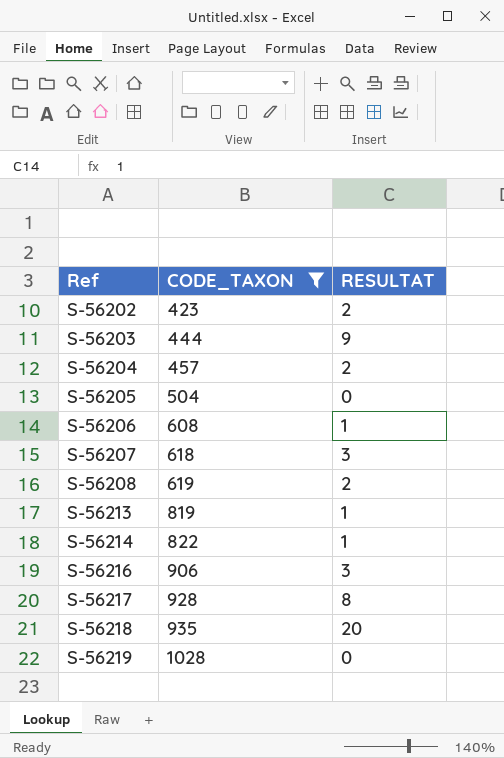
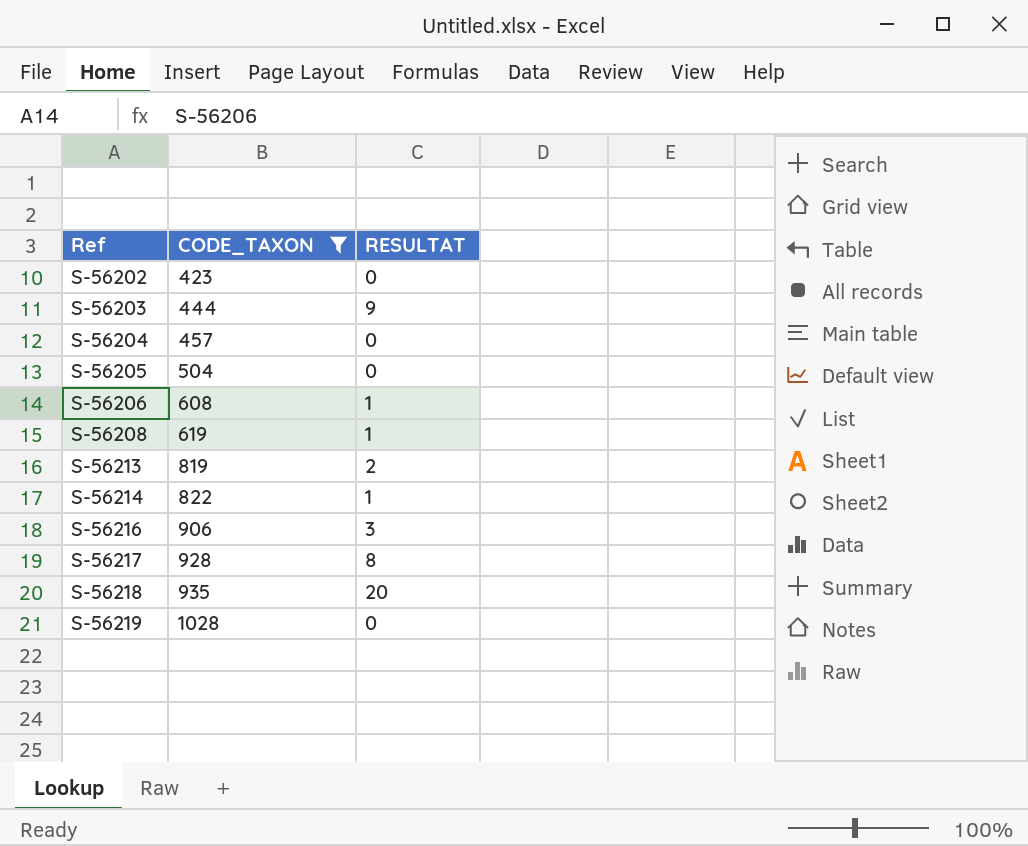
row S-56207: 618 | 3 -> none
S-56202 | RESULTAT: 2 -> 0
S-56204 | RESULTAT: 2 -> 0
S-56208 | RESULTAT: 2 -> 1
S-56213 | RESULTAT: 1 -> 2

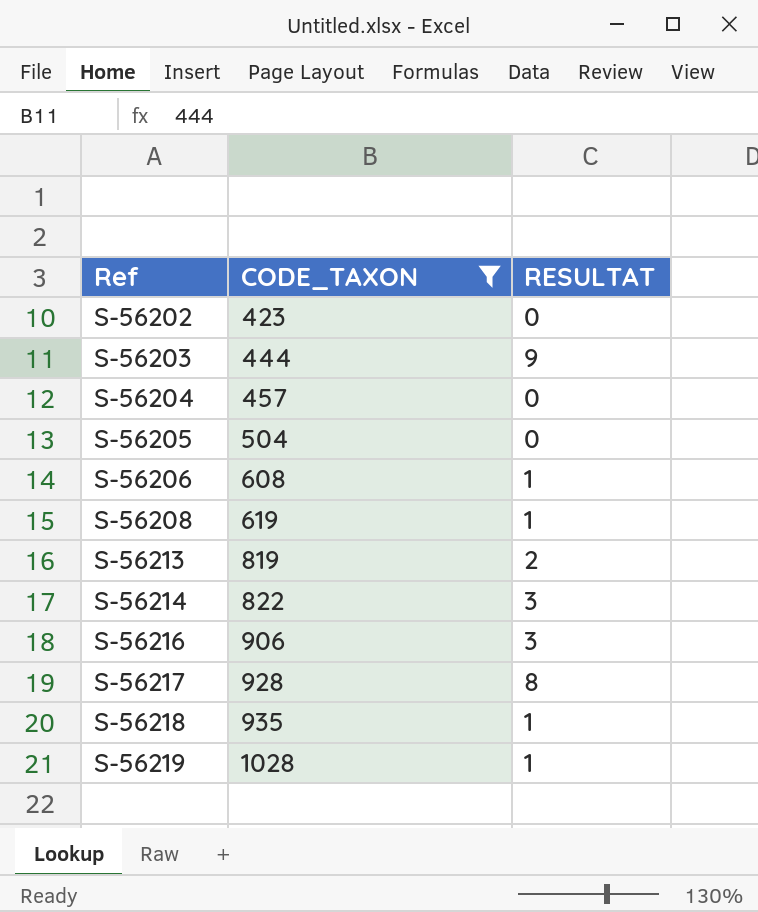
S-56214 | RESULTAT: 1 -> 3
S-56218 | RESULTAT: 20 -> 1
S-56219 | RESULTAT: 0 -> 1

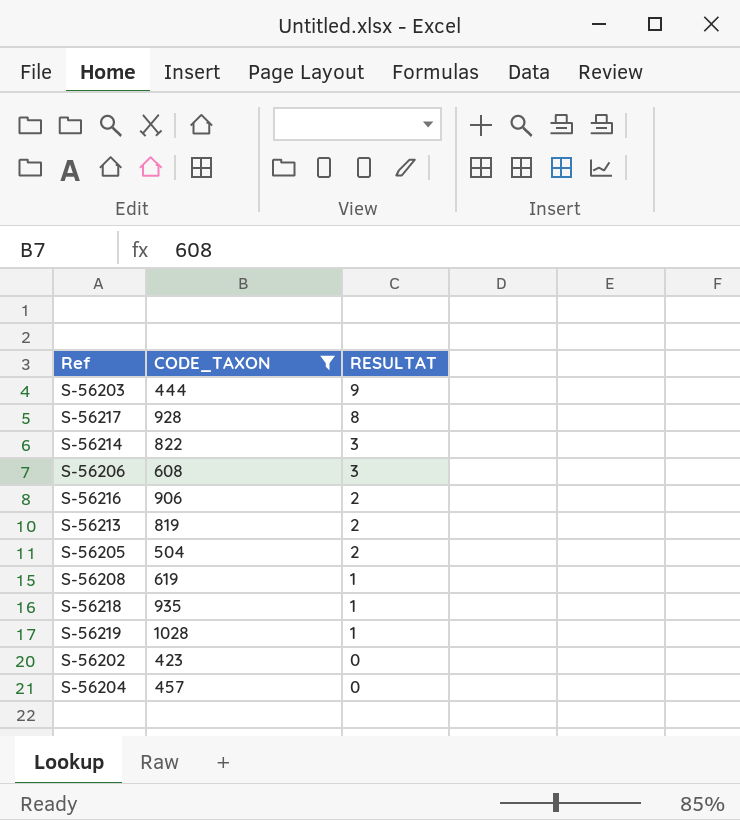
row order: Ref ascending -> RESULTAT descending
S-56206 | RESULTAT: 1 -> 3
S-56216 | RESULTAT: 3 -> 2
S-56205 | RESULTAT: 0 -> 2

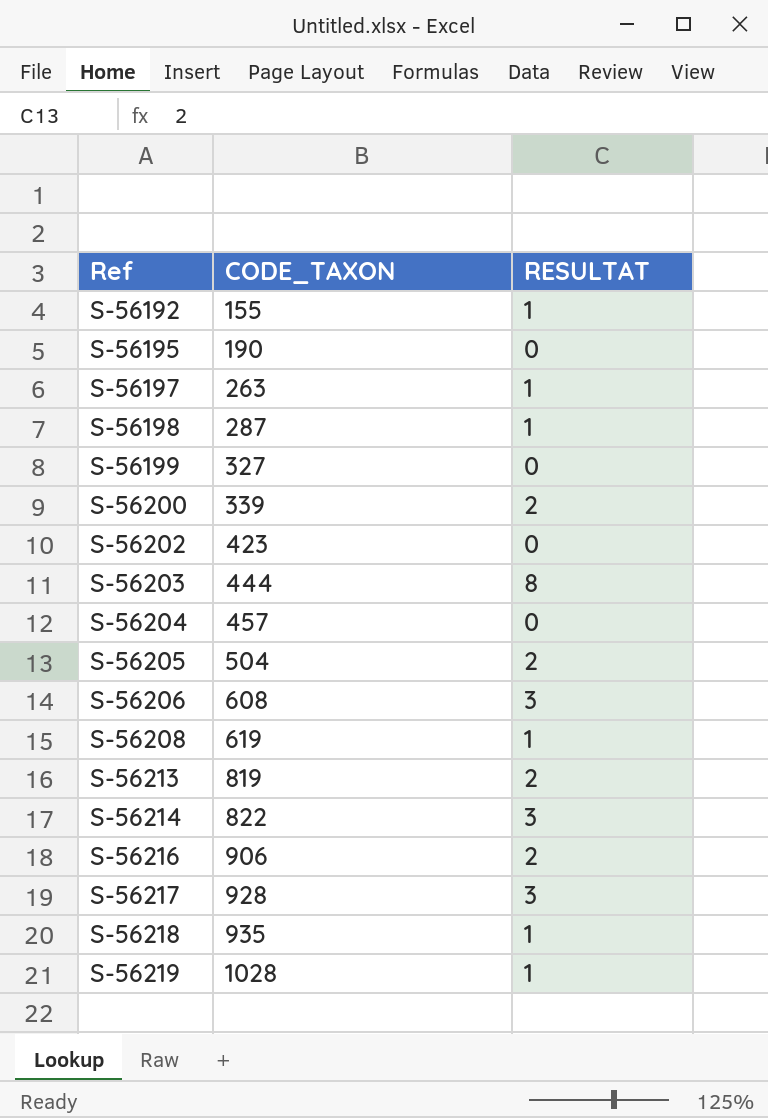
filter: CODE_TAXON >= 423 -> none
row order: RESULTAT descending -> Ref ascending
S-56203 | RESULTAT: 9 -> 8
S-56217 | RESULTAT: 8 -> 3

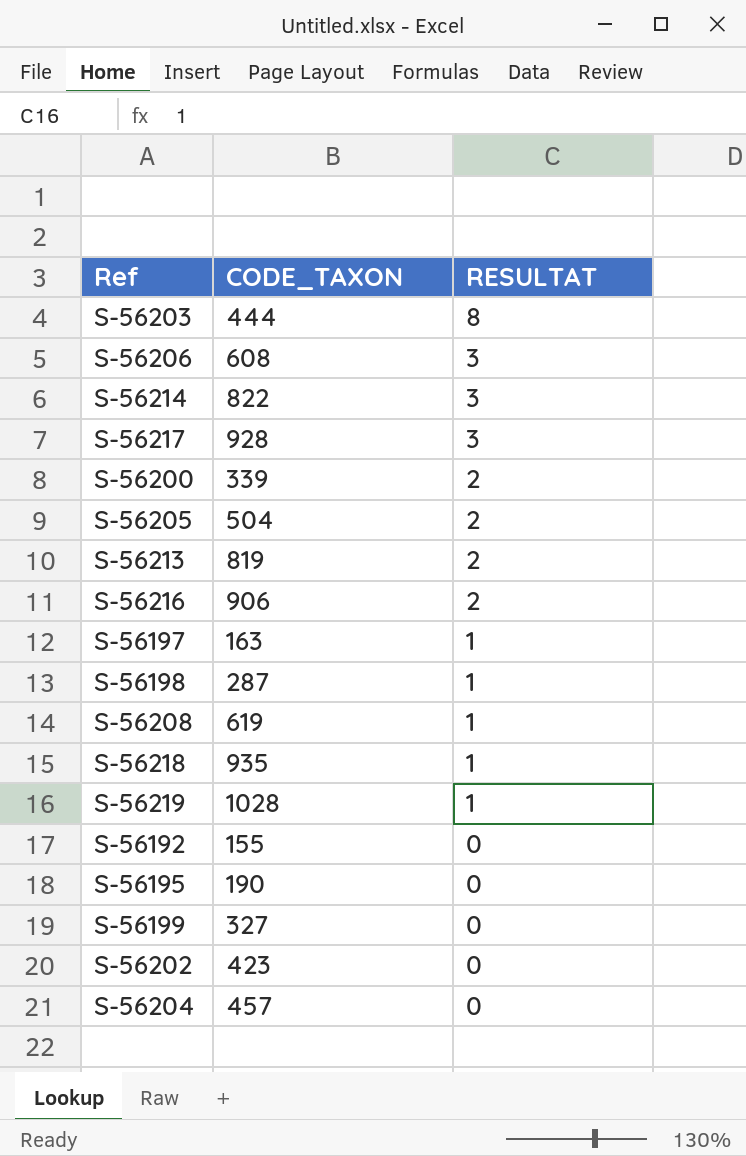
row order: Ref ascending -> RESULTAT descending
S-56197 | CODE_TAXON: 263 -> 163
S-56192 | RESULTAT: 1 -> 0

